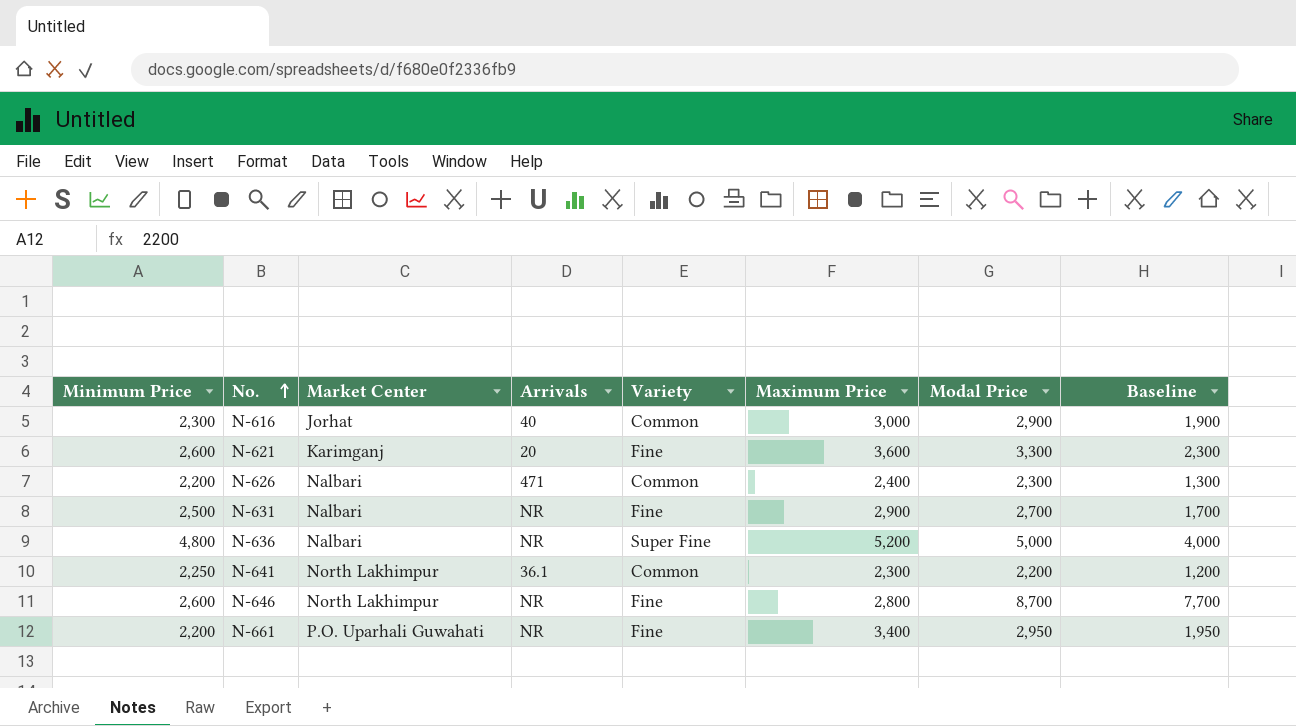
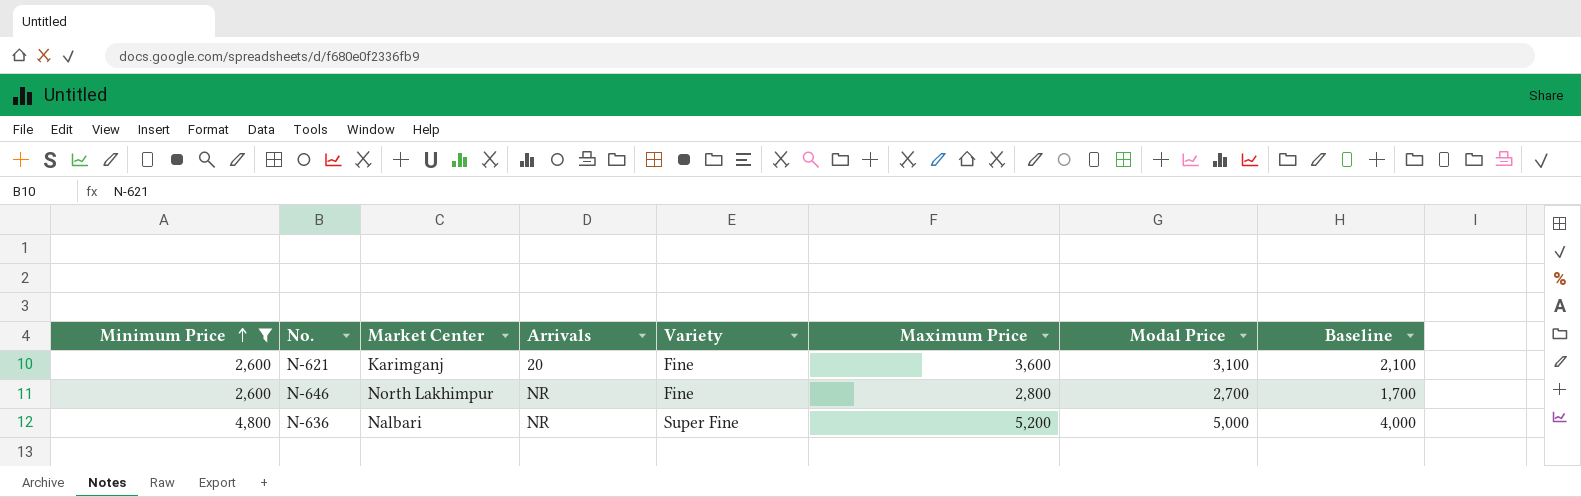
filter: none -> Minimum Price >= 2,600
row order: No. ascending -> Minimum Price ascending
N-621 | Modal Price: 3,300 -> 3,100
N-621 | Baseline: 2,300 -> 2,100
N-646 | Modal Price: 8,700 -> 2,700
N-646 | Baseline: 7,700 -> 1,700

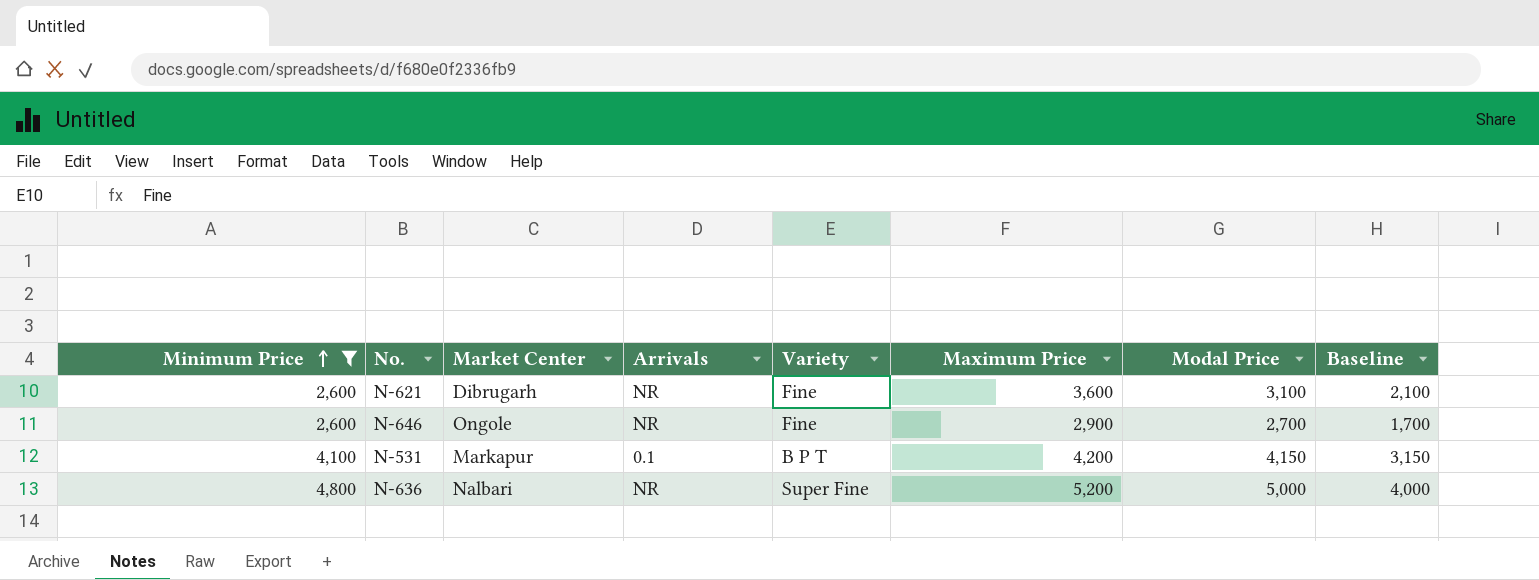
N-621 | Market Center: Karimganj -> Dibrugarh
N-621 | Arrivals: 20 -> NR
N-646 | Market Center: North Lakhimpur -> Ongole
N-646 | Maximum Price: 2,800 -> 2,900
row N-531: none -> 4,100 | Markapur | 0.1 | B P T | 4,200 | 4,150 | 3,150

